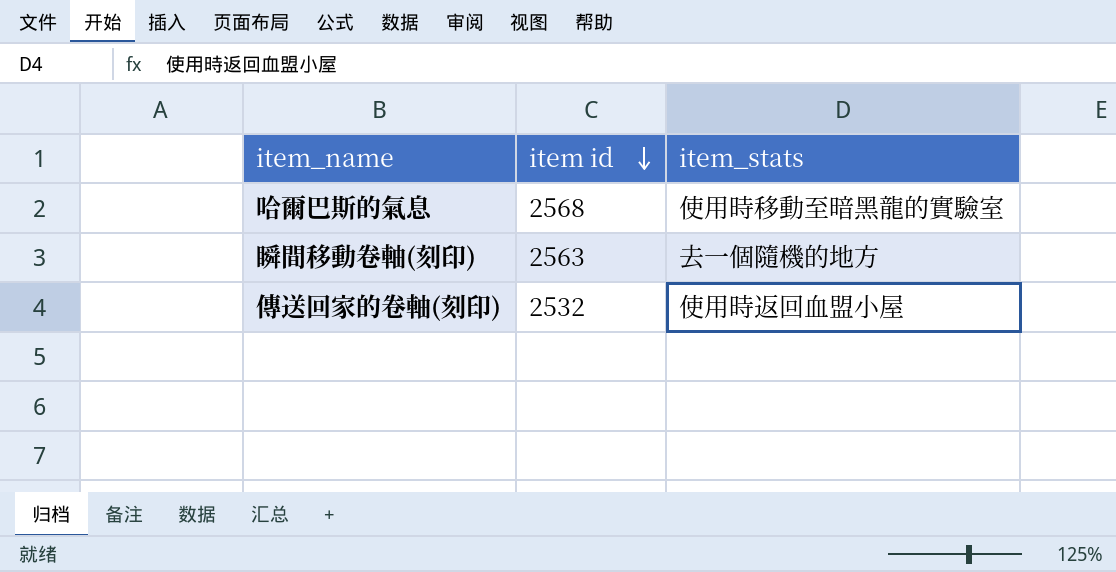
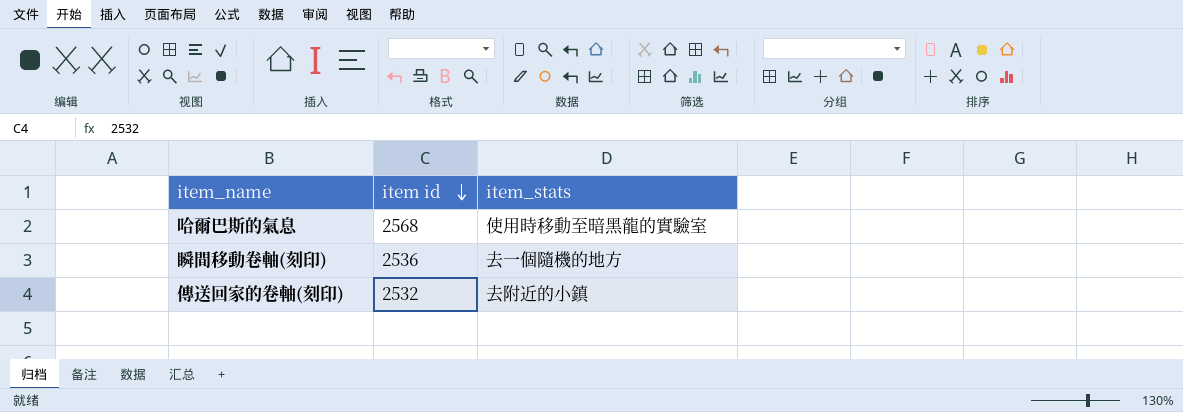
瞬間移動卷軸(刻印) | item id: 2563 -> 2536
傳送回家的卷軸(刻印) | item_stats: 使用時返回血盟小屋 -> 去附近的小鎮

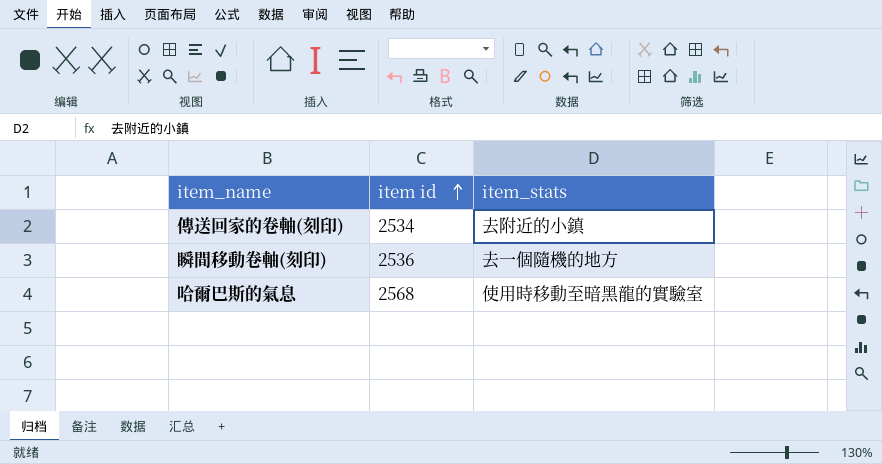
row order: item id descending -> item id ascending
傳送回家的卷軸(刻印) | item id: 2532 -> 2534

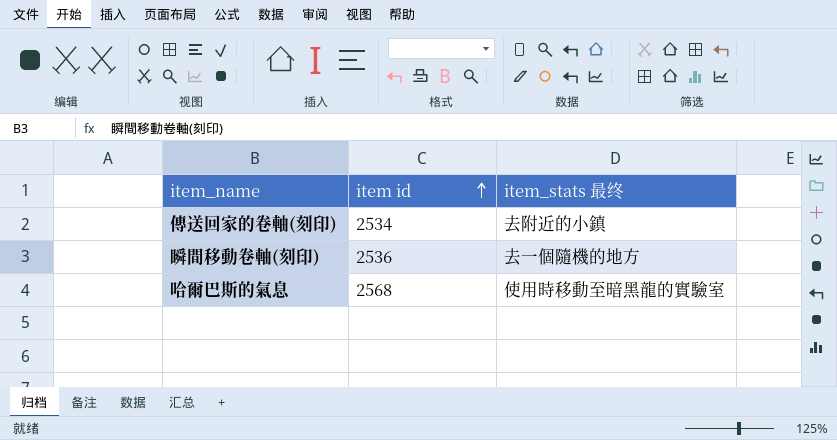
column name: item_stats -> item_stats 最终

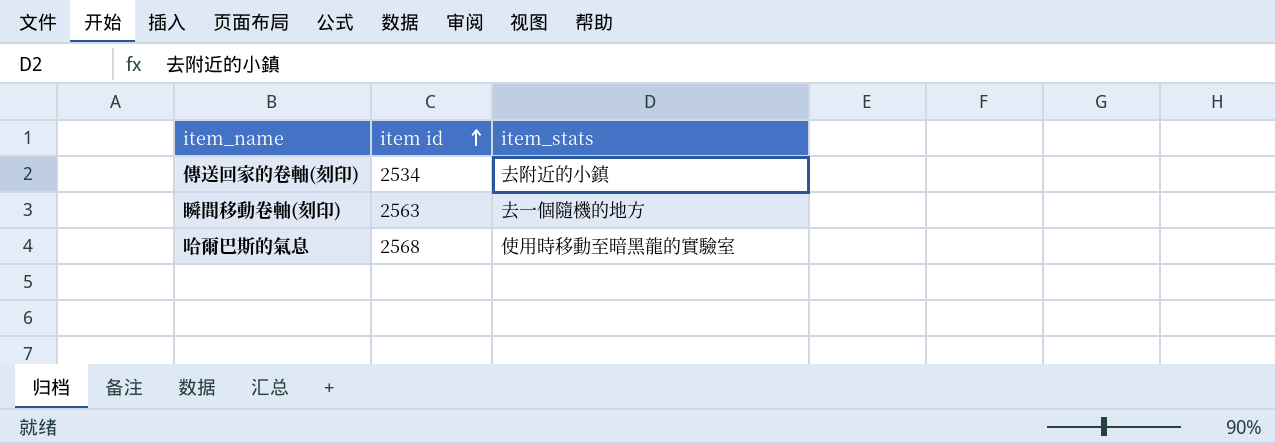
column name: item_stats 最终 -> item_stats
瞬間移動卷軸(刻印) | item id: 2536 -> 2563

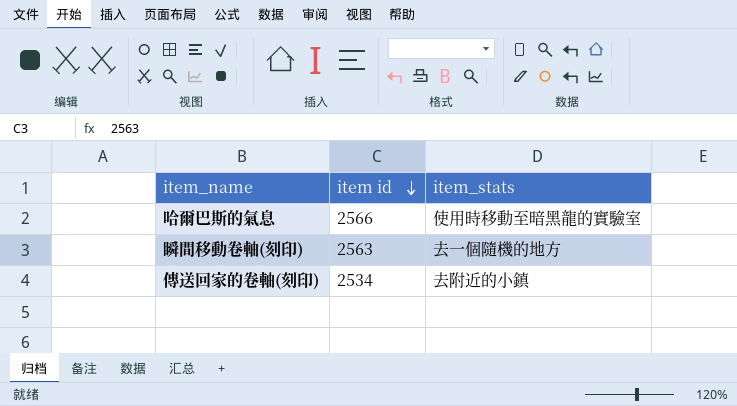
row order: item id ascending -> item id descending
哈爾巴斯的氣息 | item id: 2568 -> 2566

